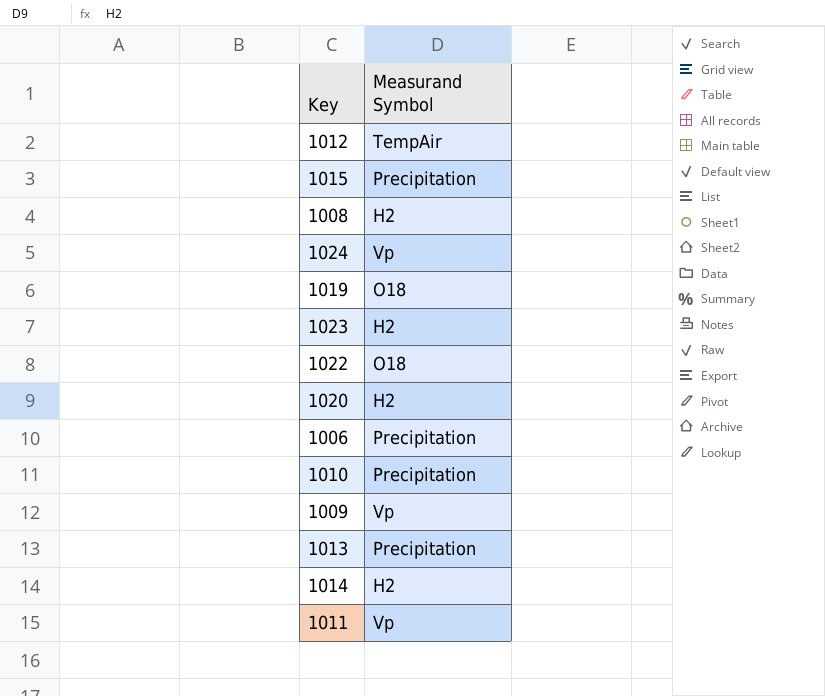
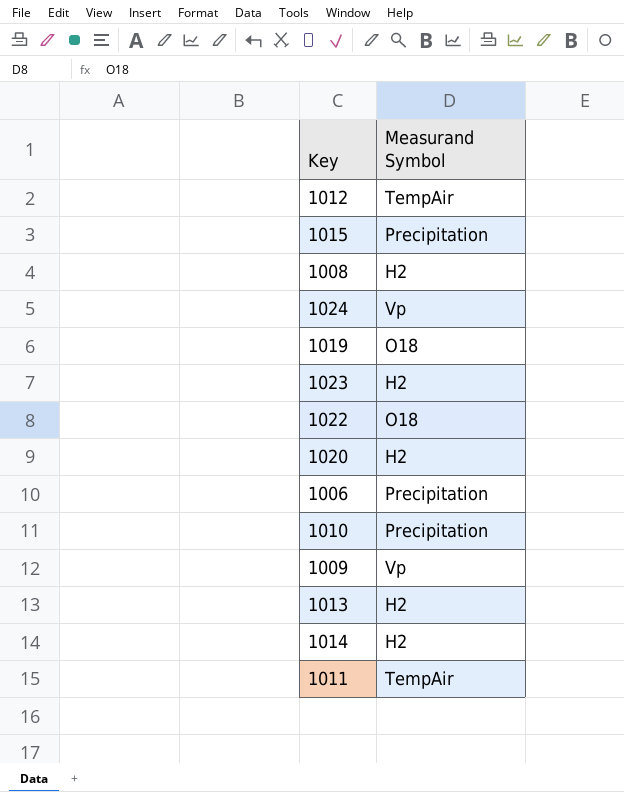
1013 | Measurand Symbol: Precipitation -> H2
1011 | Measurand Symbol: Vp -> TempAir

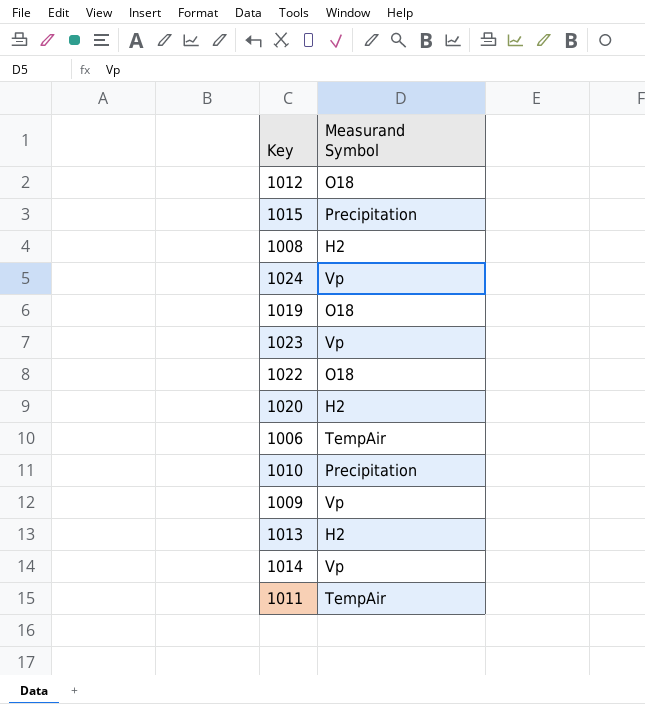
1012 | Measurand Symbol: TempAir -> O18
1023 | Measurand Symbol: H2 -> Vp
1006 | Measurand Symbol: Precipitation -> TempAir
1014 | Measurand Symbol: H2 -> Vp

